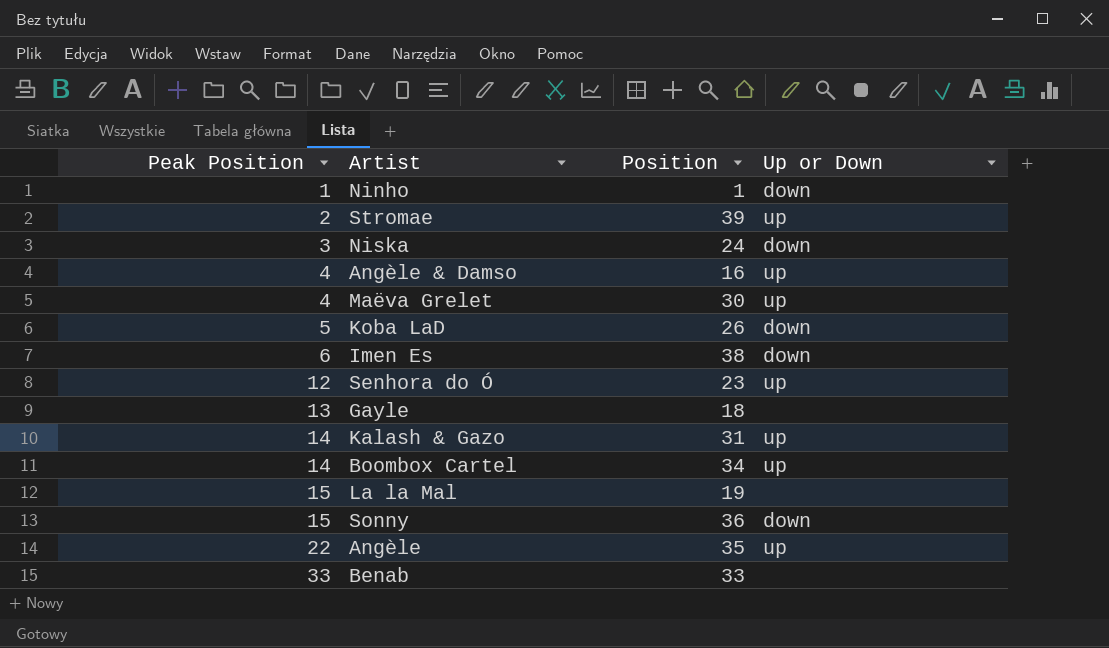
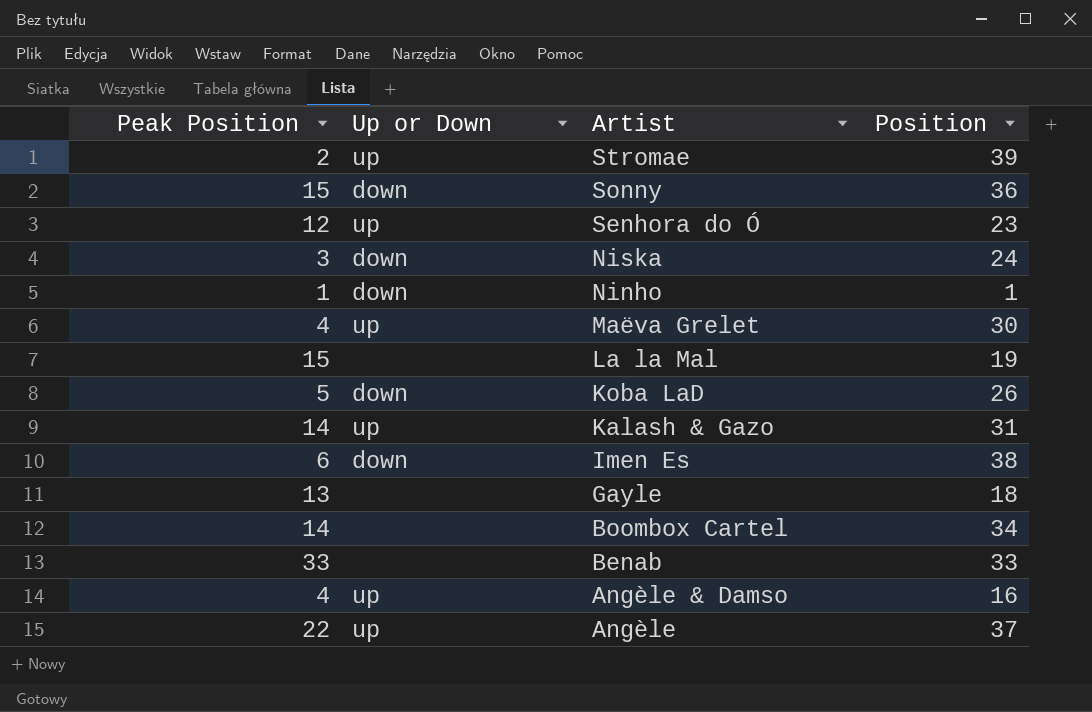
row order: Peak Position ascending -> Artist descending
column Up or Down | position: 4 -> 2
Boombox Cartel | Up or Down: up -> none
Angèle | Position: 35 -> 37

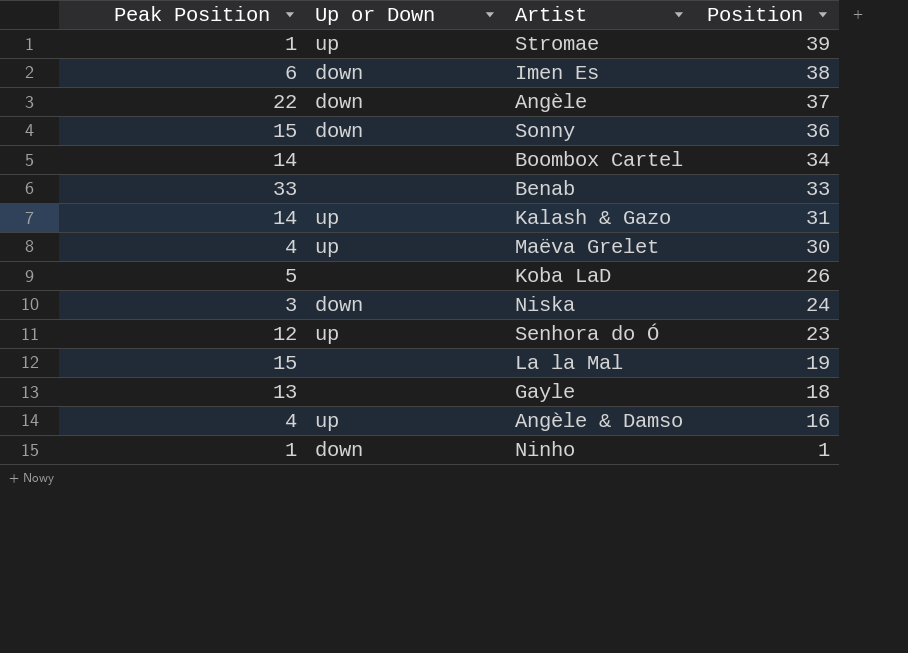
row order: Artist descending -> Position descending
Stromae | Peak Position: 2 -> 1
Angèle | Up or Down: up -> down
Koba LaD | Up or Down: down -> none

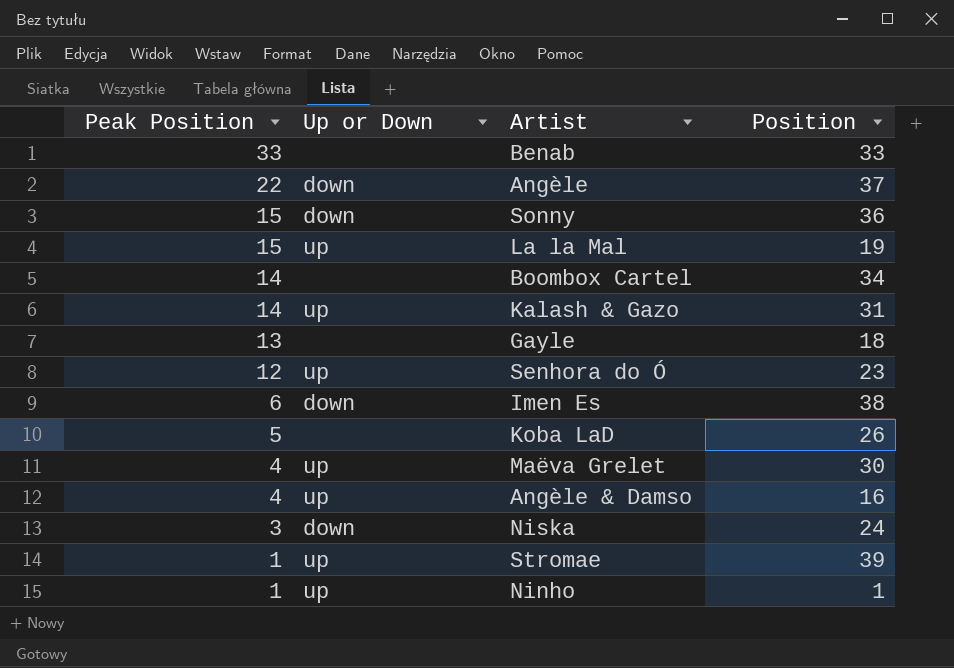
row order: Position descending -> Peak Position descending
La la Mal | Up or Down: none -> up
Ninho | Up or Down: down -> up

